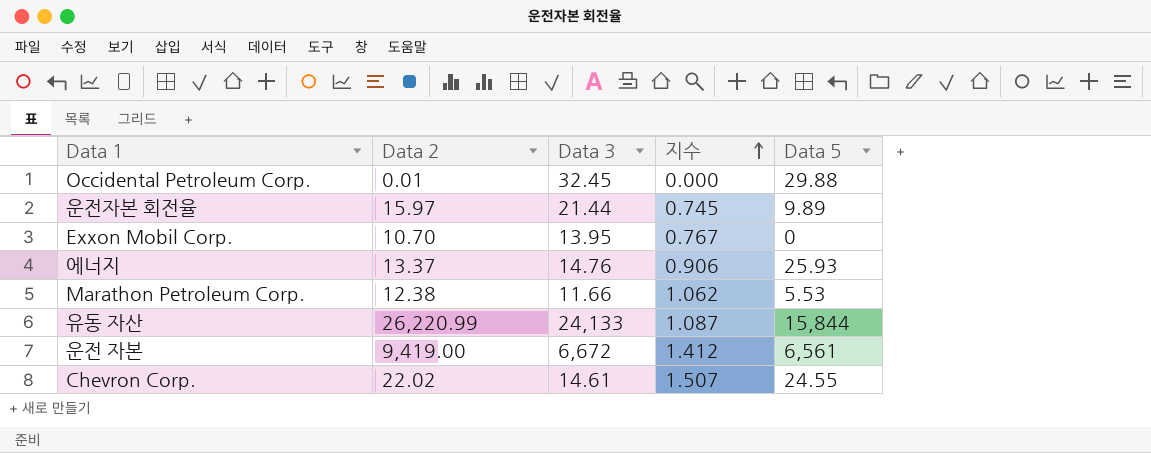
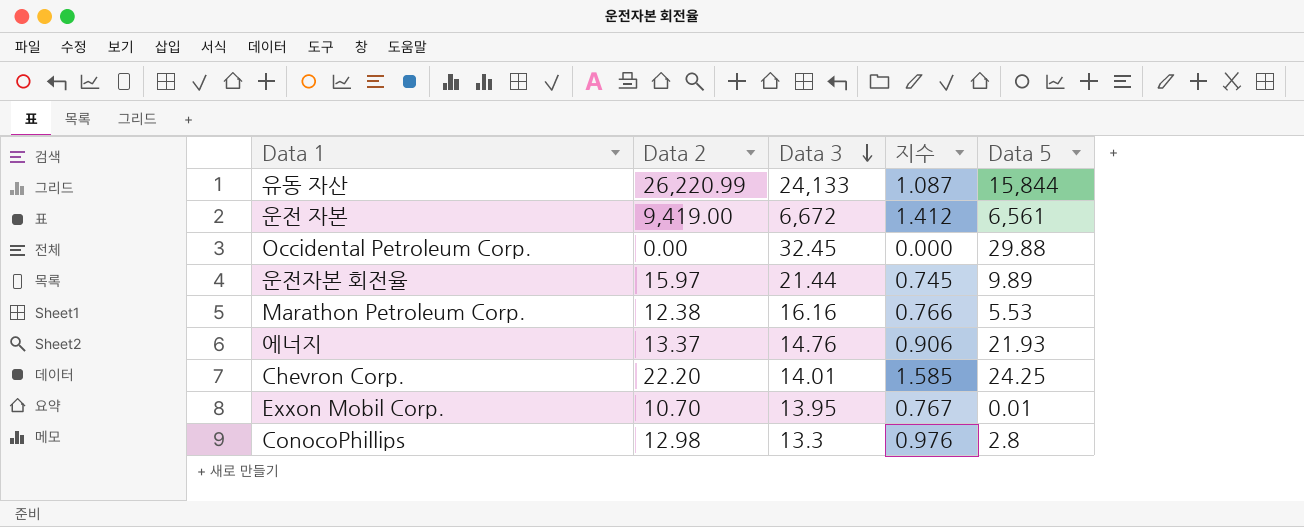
row order: 지수 ascending -> Data 3 descending
Occidental Petroleum Corp. | Data 2: 0.01 -> 0.00
Marathon Petroleum Corp. | Data 3: 11.66 -> 16.16
Marathon Petroleum Corp. | 지수: 1.062 -> 0.766
에너지 | Data 5: 25.93 -> 21.93
Chevron Corp. | Data 2: 22.02 -> 22.20
Chevron Corp. | Data 3: 14.61 -> 14.01
Chevron Corp. | 지수: 1.507 -> 1.585
Chevron Corp. | Data 5: 24.55 -> 24.25
Exxon Mobil Corp. | Data 5: 0 -> 0.01
row ConocoPhillips: none -> 12.98 | 13.3 | 0.976 | 2.8

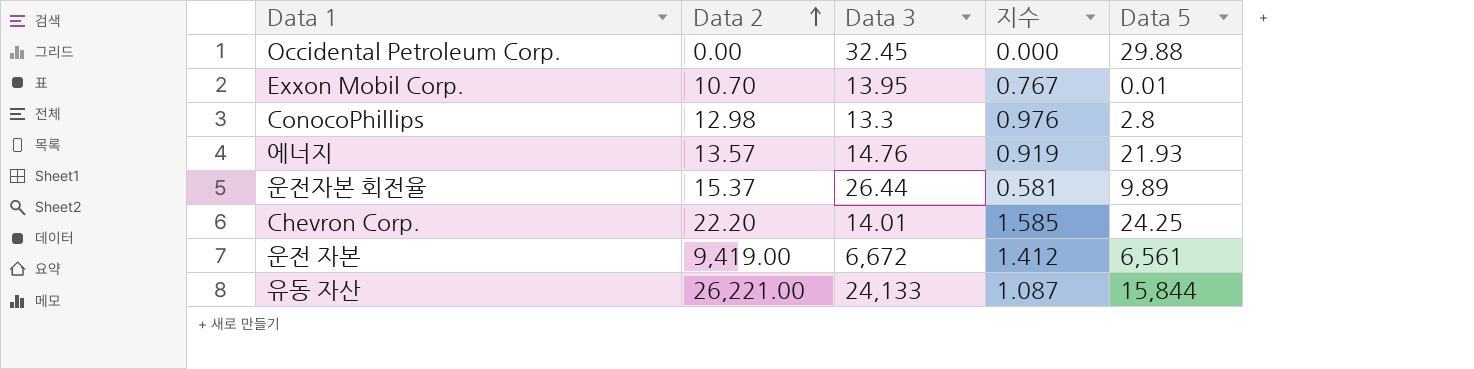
row order: Data 3 descending -> Data 2 ascending
row Marathon Petroleum Corp.: 12.38 | 16.16 | 0.766 | 5.53 -> none
에너지 | Data 2: 13.37 -> 13.57
에너지 | 지수: 0.906 -> 0.919
운전자본 회전율 | Data 2: 15.97 -> 15.37
운전자본 회전율 | Data 3: 21.44 -> 26.44
운전자본 회전율 | 지수: 0.745 -> 0.581
유동 자산 | Data 2: 26,220.99 -> 26,221.00

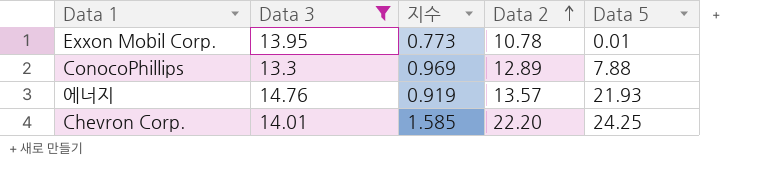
filter: none -> Data 3 <= 14.76
column Data 2 | position: 2 -> 4
Exxon Mobil Corp. | 지수: 0.767 -> 0.773
Exxon Mobil Corp. | Data 2: 10.70 -> 10.78
ConocoPhillips | 지수: 0.976 -> 0.969
ConocoPhillips | Data 2: 12.98 -> 12.89
ConocoPhillips | Data 5: 2.8 -> 7.88

